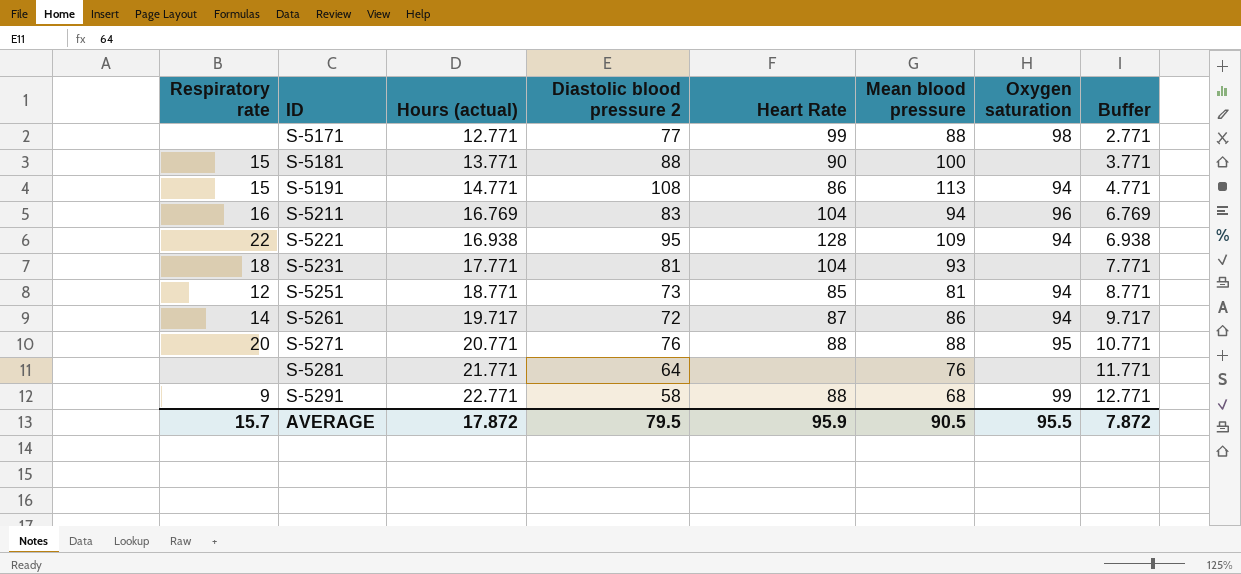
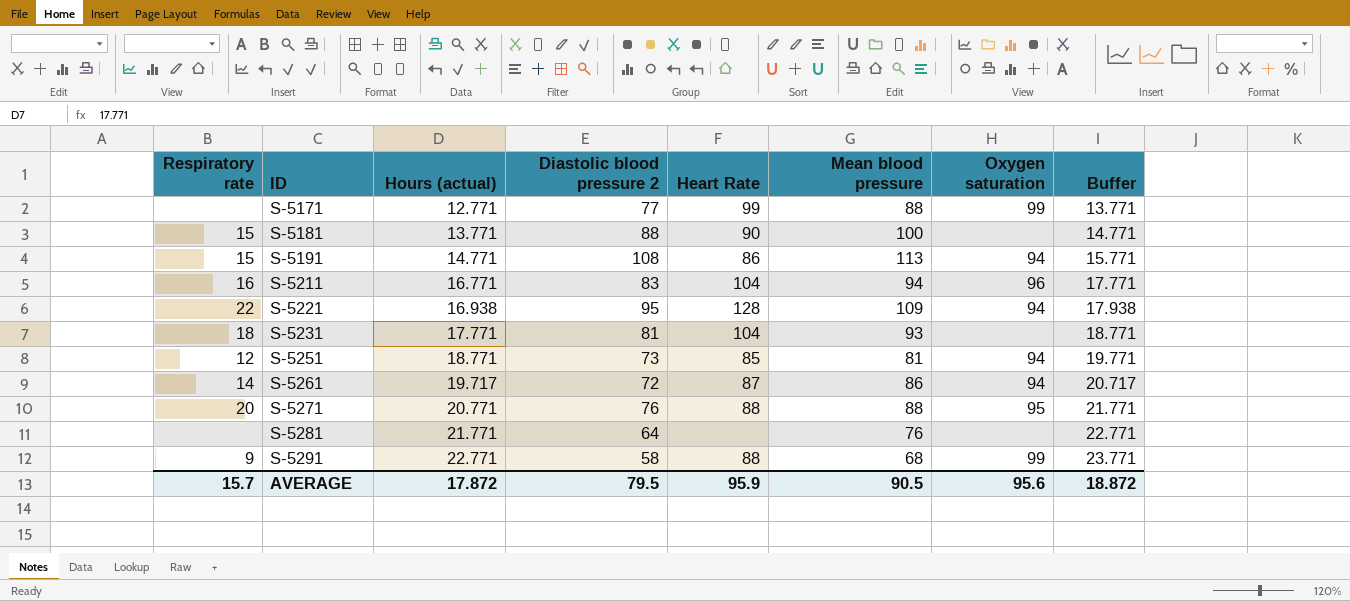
column Buffer | formula: [Hours (actual)] - 10 -> [Hours (actual)] + 1
S-5171 | Oxygen saturation: 98 -> 99
S-5211 | Hours (actual): 16.769 -> 16.771
AVERAGE | Oxygen saturation: 95.5 -> 95.6
AVERAGE | Buffer: 7.872 -> 18.872

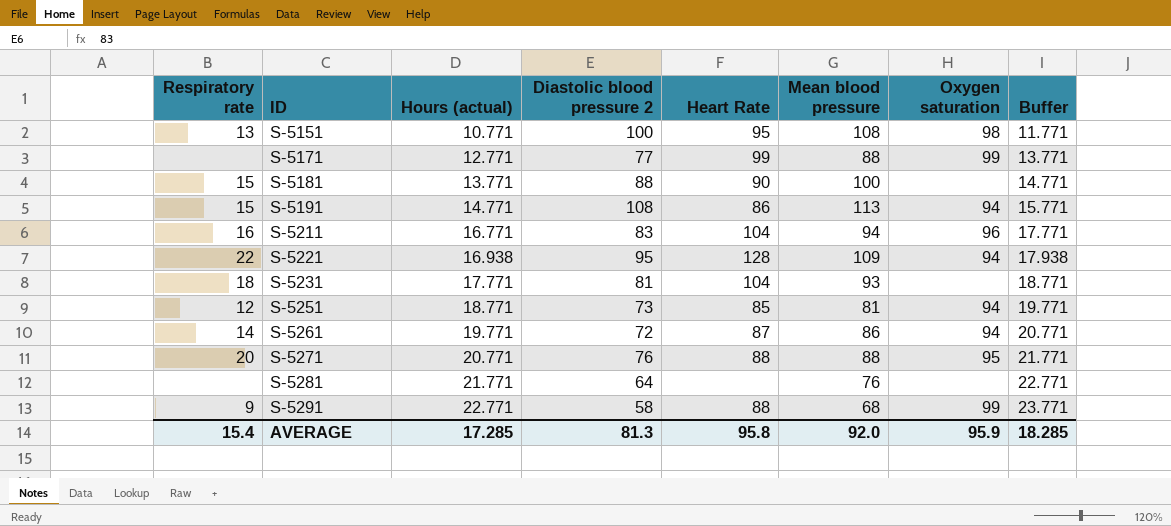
row S-5151: none -> 13 | 10.771 | 100 | 95 | 108 | 98 | 11.771
S-5261 | Hours (actual): 19.717 -> 19.771
S-5261 | Buffer: 20.717 -> 20.771
AVERAGE | Respiratory rate: 15.7 -> 15.4
AVERAGE | Hours (actual): 17.872 -> 17.285
AVERAGE | Diastolic blood pressure 2: 79.5 -> 81.3
AVERAGE | Heart Rate: 95.9 -> 95.8
AVERAGE | Mean blood pressure: 90.5 -> 92.0
AVERAGE | Oxygen saturation: 95.6 -> 95.9
AVERAGE | Buffer: 18.872 -> 18.285

